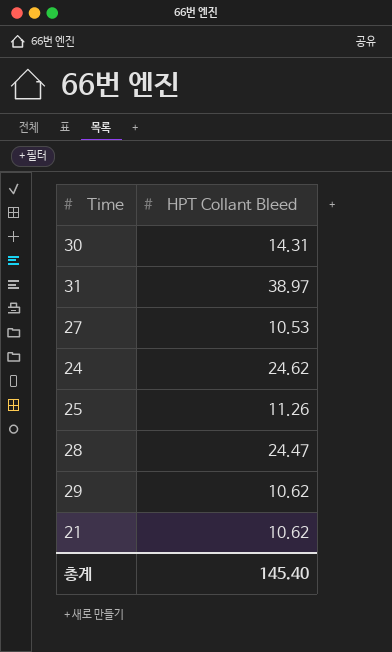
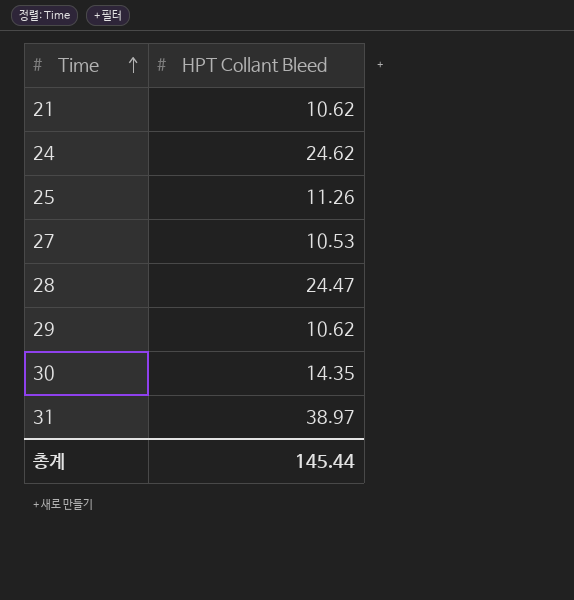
row order: none -> Time ascending
30 | HPT Collant Bleed: 14.31 -> 14.35
총계 | HPT Collant Bleed: 145.40 -> 145.44

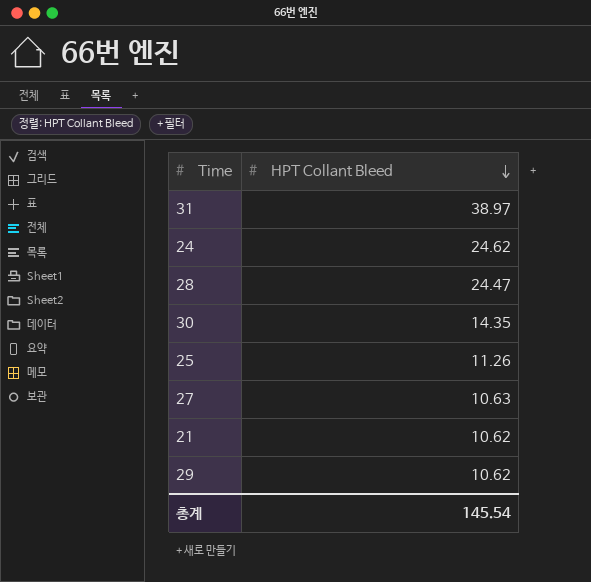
row order: Time ascending -> HPT Collant Bleed descending
27 | HPT Collant Bleed: 10.53 -> 10.63
총계 | HPT Collant Bleed: 145.44 -> 145.54

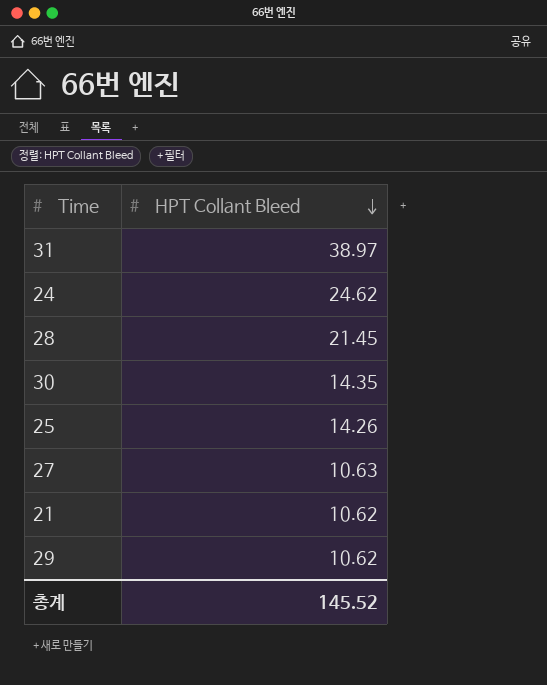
28 | HPT Collant Bleed: 24.47 -> 21.45
25 | HPT Collant Bleed: 11.26 -> 14.26
총계 | HPT Collant Bleed: 145.54 -> 145.52

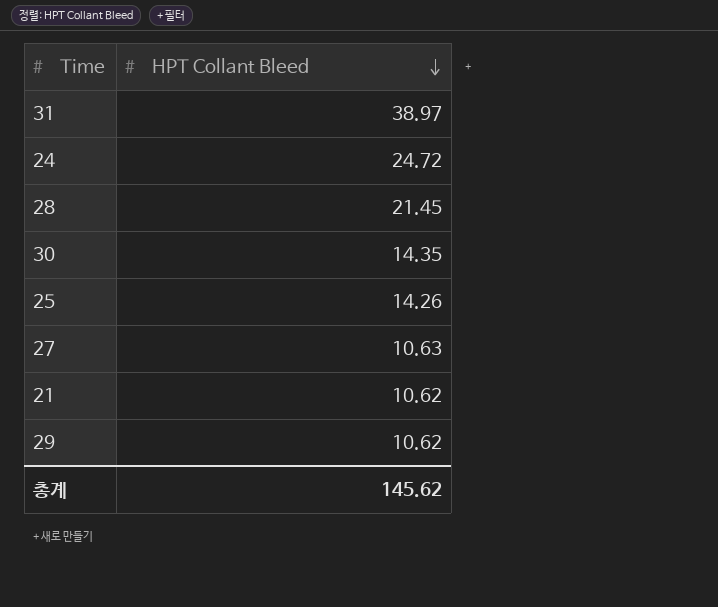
24 | HPT Collant Bleed: 24.62 -> 24.72
총계 | HPT Collant Bleed: 145.52 -> 145.62

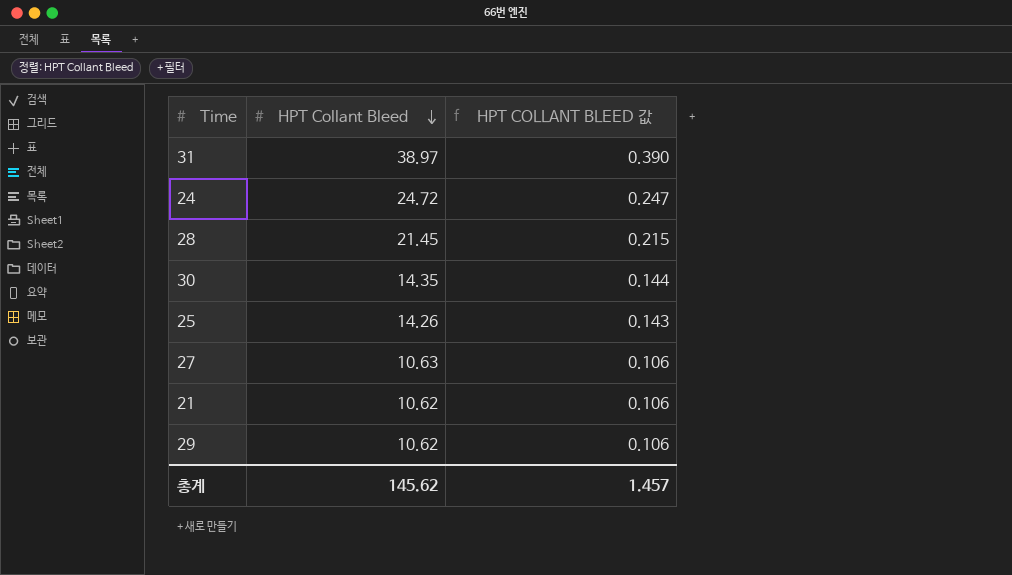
column HPT COLLANT BLEED 값 | formula: none -> [HPT Collant Bleed] * 0.01

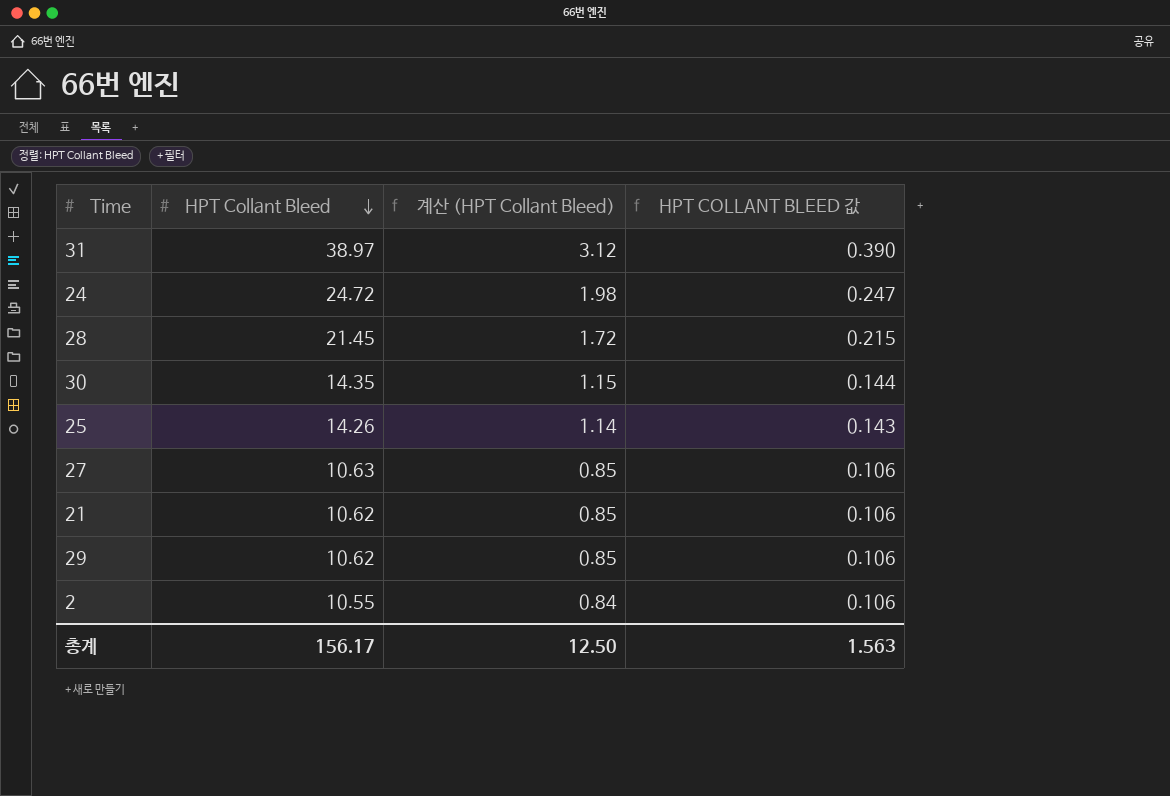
column 계산 (HPT Collant Bleed) | formula: none -> [HPT Collant Bleed] * 0.08
row 2: none -> 10.55 | 0.84 | 0.106
총계 | HPT Collant Bleed: 145.62 -> 156.17
총계 | HPT COLLANT BLEED 값: 1.457 -> 1.563

